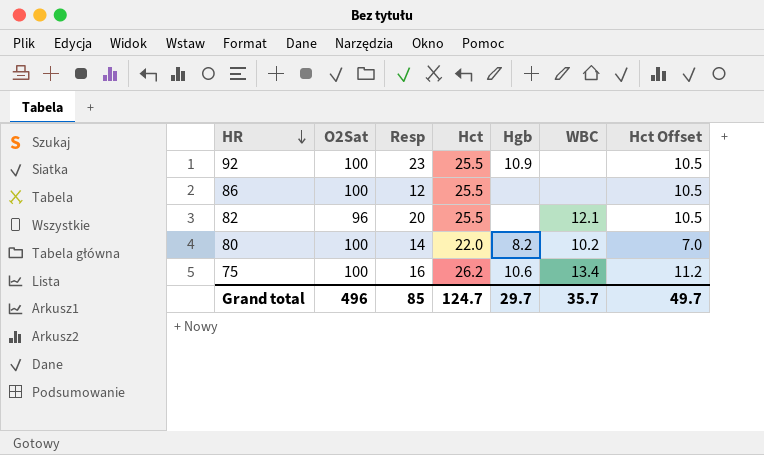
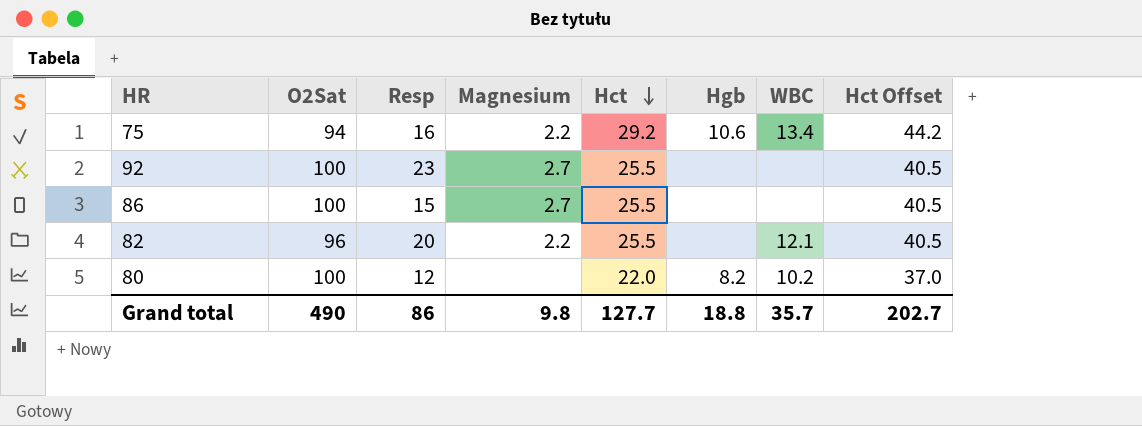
row order: HR descending -> Hct descending
column Magnesium | position: none -> 4
column Hct Offset | formula: [Hct] - 15 -> [Hct] + 15
75 | O2Sat: 100 -> 94
75 | Hct: 26.2 -> 29.2
92 | Hgb: 10.9 -> none
86 | Resp: 12 -> 15
80 | Resp: 14 -> 12
Grand total | O2Sat: 496 -> 490
Grand total | Resp: 85 -> 86
Grand total | Hct: 124.7 -> 127.7
Grand total | Hgb: 29.7 -> 18.8
Grand total | Hct Offset: 49.7 -> 202.7

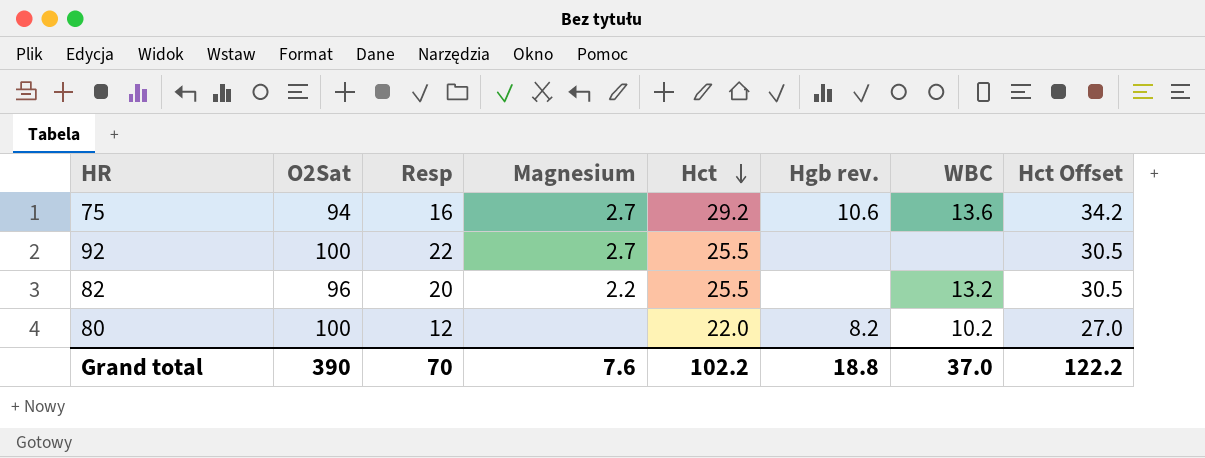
column name: Hgb -> Hgb rev.
column Hct Offset | formula: [Hct] + 15 -> [Hct] + 5
row 86: 100 | 15 | 2.7 | 25.5 | none | none | 40.5 -> none
75 | Magnesium: 2.2 -> 2.7
75 | WBC: 13.4 -> 13.6
92 | Resp: 23 -> 22
82 | WBC: 12.1 -> 13.2
Grand total | O2Sat: 490 -> 390
Grand total | Resp: 86 -> 70
Grand total | Magnesium: 9.8 -> 7.6
Grand total | Hct: 127.7 -> 102.2
Grand total | WBC: 35.7 -> 37.0
Grand total | Hct Offset: 202.7 -> 122.2

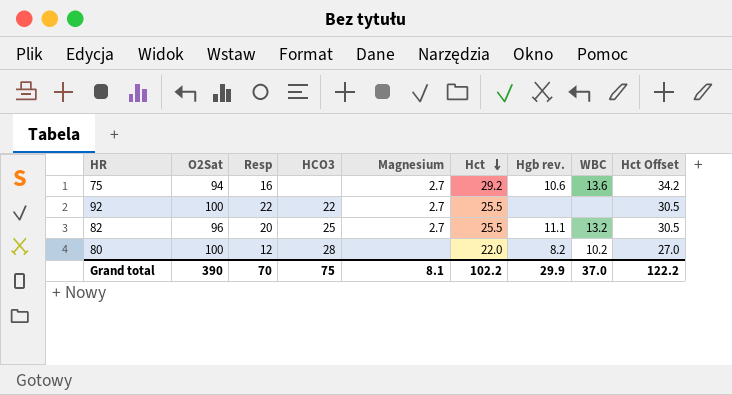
column HCO3 | position: none -> 4
82 | Magnesium: 2.2 -> 2.7
82 | Hgb rev.: none -> 11.1
Grand total | Magnesium: 7.6 -> 8.1
Grand total | Hgb rev.: 18.8 -> 29.9

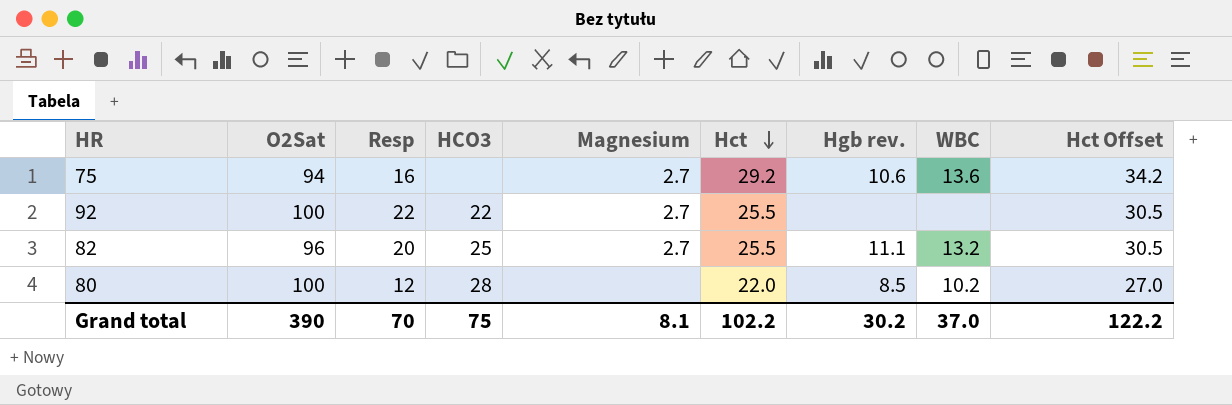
80 | Hgb rev.: 8.2 -> 8.5
Grand total | Hgb rev.: 29.9 -> 30.2

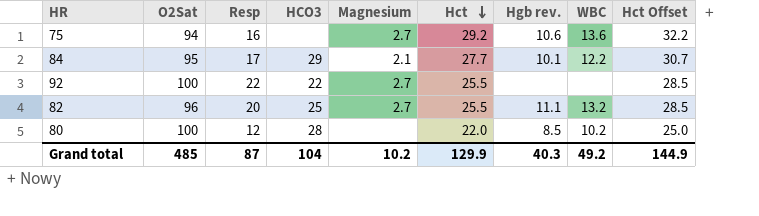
column Hct Offset | formula: [Hct] + 5 -> [Hct] + 3
row 84: none -> 95 | 17 | 29 | 2.1 | 27.7 | 10.1 | 12.2 | 30.7
Grand total | O2Sat: 390 -> 485
Grand total | Resp: 70 -> 87
Grand total | HCO3: 75 -> 104
Grand total | Magnesium: 8.1 -> 10.2
Grand total | Hct: 102.2 -> 129.9
Grand total | Hgb rev.: 30.2 -> 40.3
Grand total | WBC: 37.0 -> 49.2
Grand total | Hct Offset: 122.2 -> 144.9

